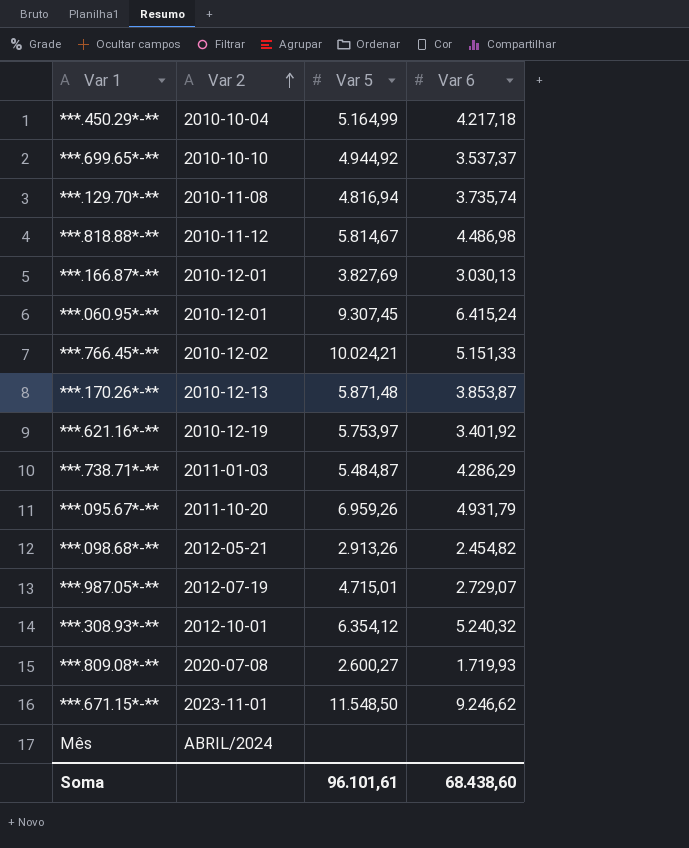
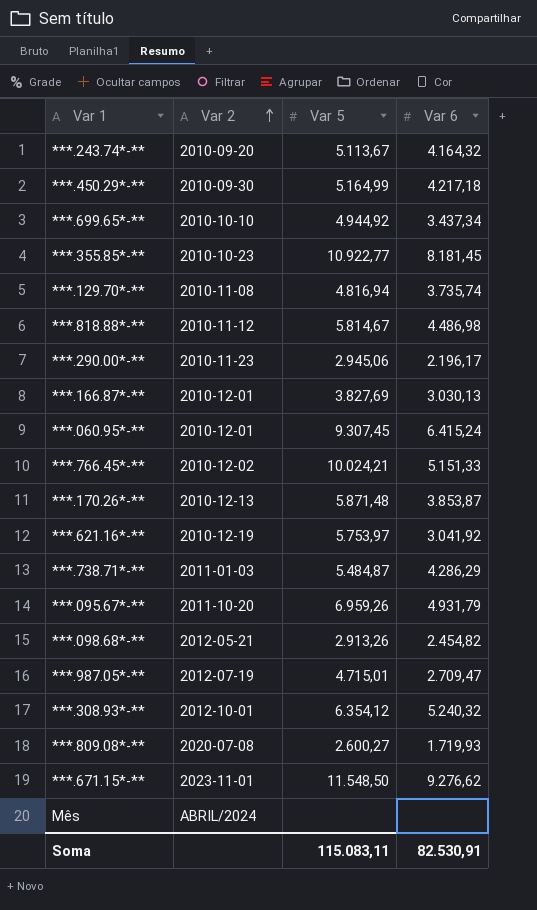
row ***.243.74*-**: none -> 2010-09-20 | 5.113,67 | 4.164,32
***.450.29*-** | Var 2: 2010-10-04 -> 2010-09-30
***.699.65*-** | Var 6: 3.537,37 -> 3.437,34
row ***.355.85*-**: none -> 2010-10-23 | 10.922,77 | 8.181,45
row ***.290.00*-**: none -> 2010-11-23 | 2.945,06 | 2.196,17
***.621.16*-** | Var 6: 3.401,92 -> 3.041,92
***.987.05*-** | Var 6: 2.729,07 -> 2.709,47
***.671.15*-** | Var 6: 9.246,62 -> 9.276,62
Soma | Var 5: 96.101,61 -> 115.083,11
Soma | Var 6: 68.438,60 -> 82.530,91

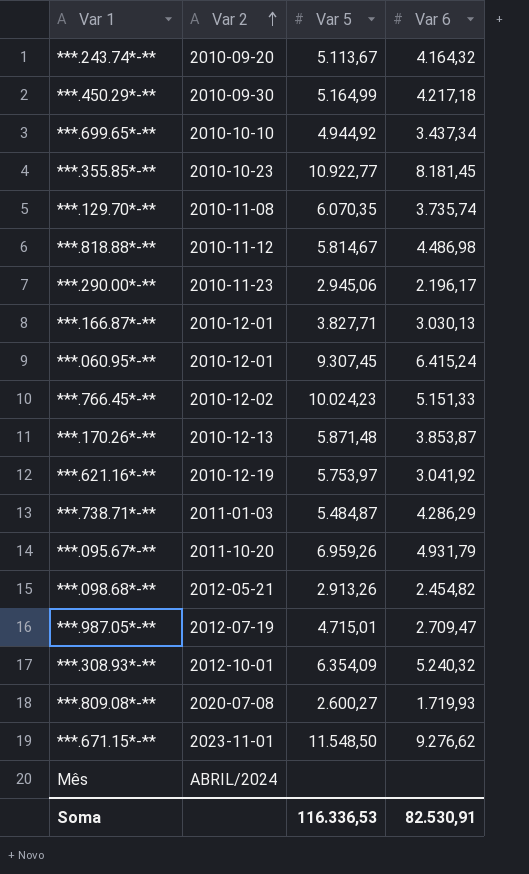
***.129.70*-** | Var 5: 4.816,94 -> 6.070,35
***.166.87*-** | Var 5: 3.827,69 -> 3.827,71
***.766.45*-** | Var 5: 10.024,21 -> 10.024,23
***.308.93*-** | Var 5: 6.354,12 -> 6.354,09
Soma | Var 5: 115.083,11 -> 116.336,53

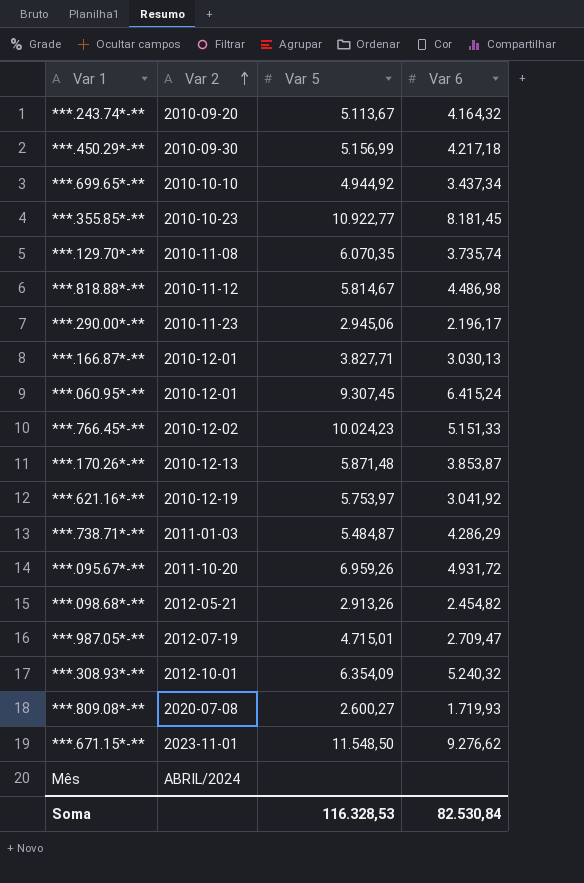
***.450.29*-** | Var 5: 5.164,99 -> 5.156,99
***.095.67*-** | Var 6: 4.931,79 -> 4.931,72
Soma | Var 5: 116.336,53 -> 116.328,53
Soma | Var 6: 82.530,91 -> 82.530,84

